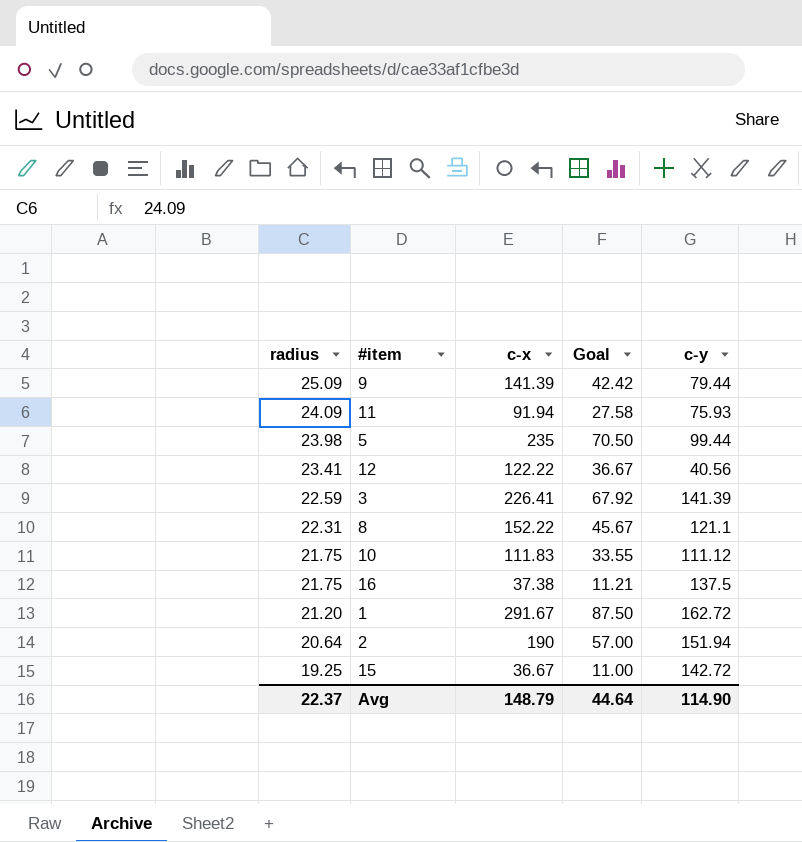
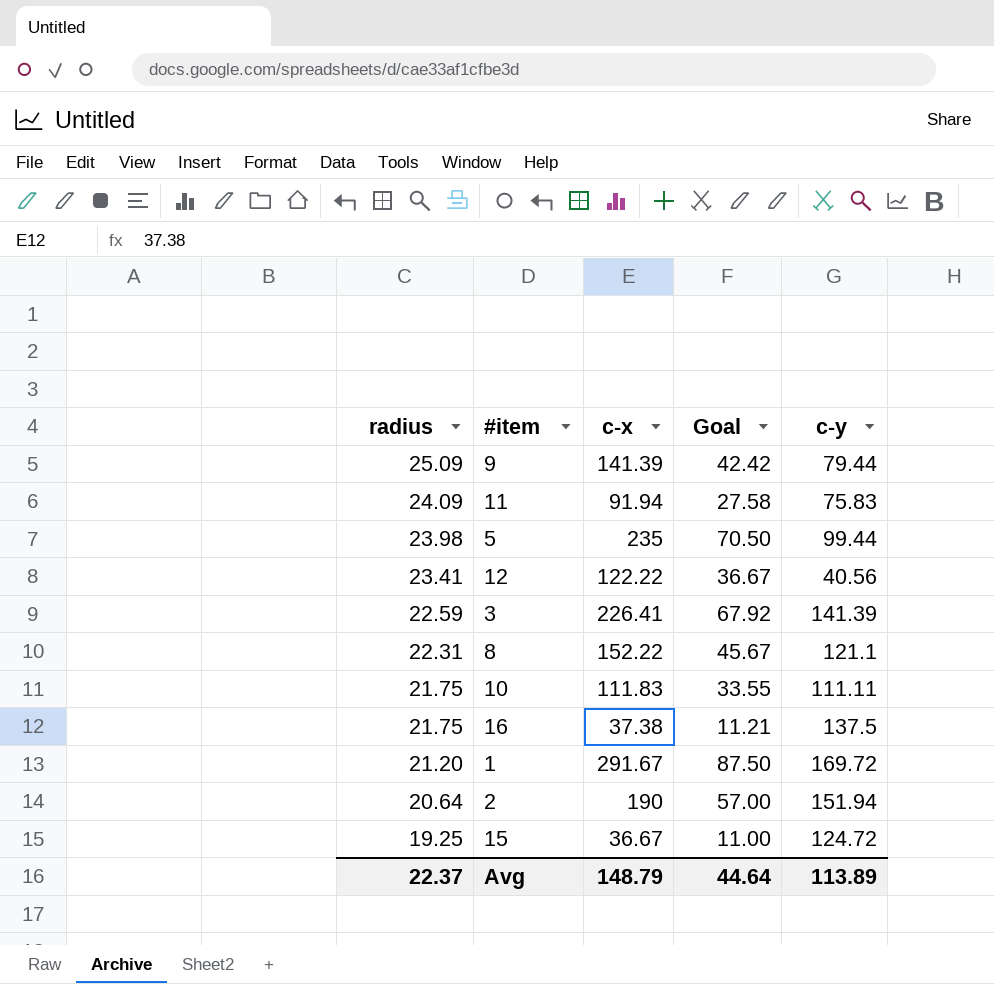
11 | c-y: 75.93 -> 75.83
10 | c-y: 111.12 -> 111.11
1 | c-y: 162.72 -> 169.72
15 | c-y: 142.72 -> 124.72
Avg | c-y: 114.90 -> 113.89

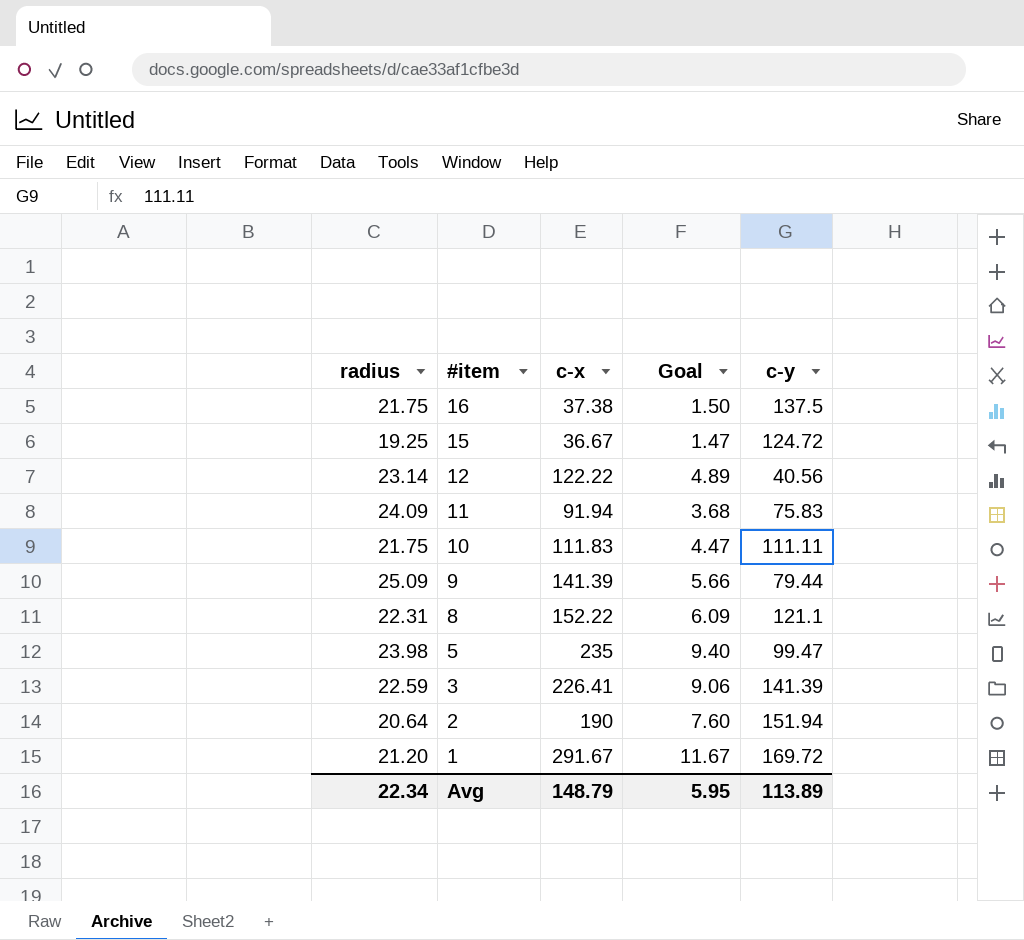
row order: radius descending -> #item descending
column Goal | formula: [c-x] * 0.3 -> [c-x] * 0.04
12 | radius: 23.41 -> 23.14
5 | c-y: 99.44 -> 99.47
Avg | radius: 22.37 -> 22.34
Avg | Goal: 44.64 -> 5.95

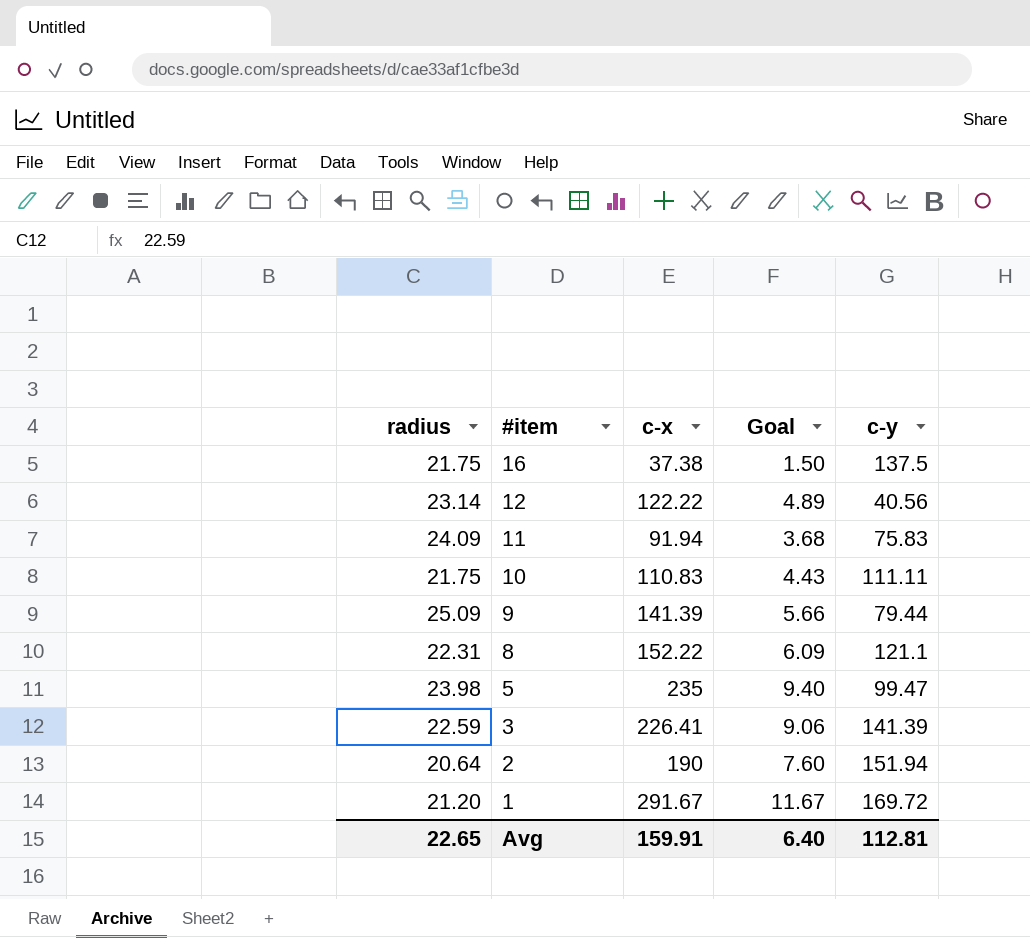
row 15: 19.25 | 36.67 | 1.47 | 124.72 -> none
10 | c-x: 111.83 -> 110.83
10 | Goal: 4.47 -> 4.43
Avg | radius: 22.34 -> 22.65
Avg | c-x: 148.79 -> 159.91
Avg | Goal: 5.95 -> 6.40
Avg | c-y: 113.89 -> 112.81

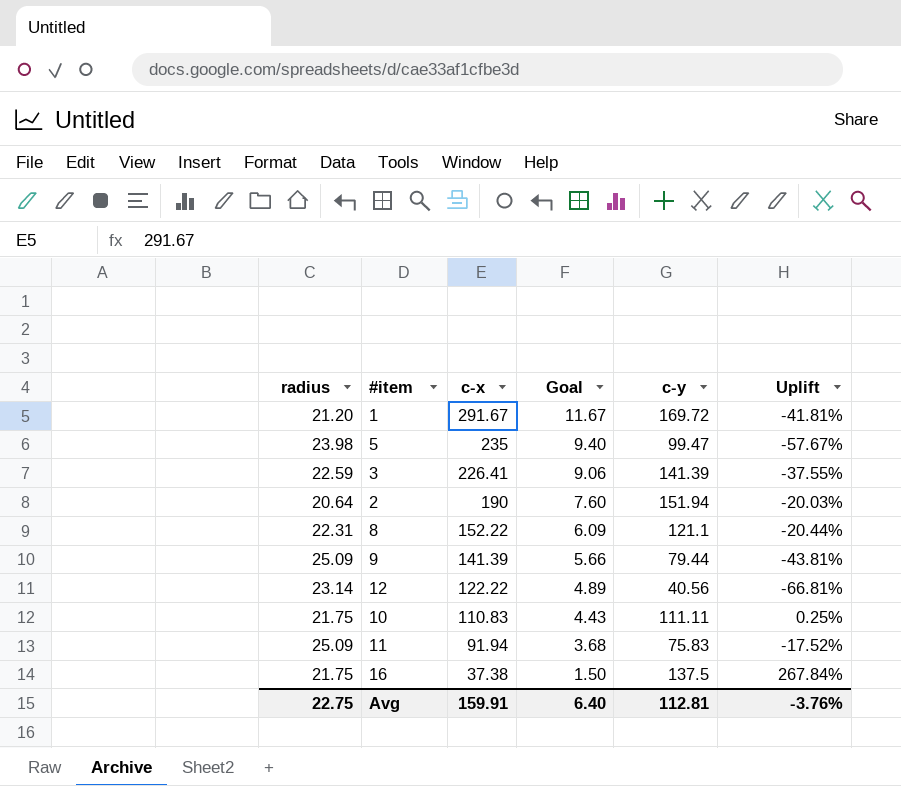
row order: #item descending -> c-x descending
column Uplift | formula: none -> ([c-y] - [c-x]) / [c-x]
11 | radius: 24.09 -> 25.09
Avg | radius: 22.65 -> 22.75

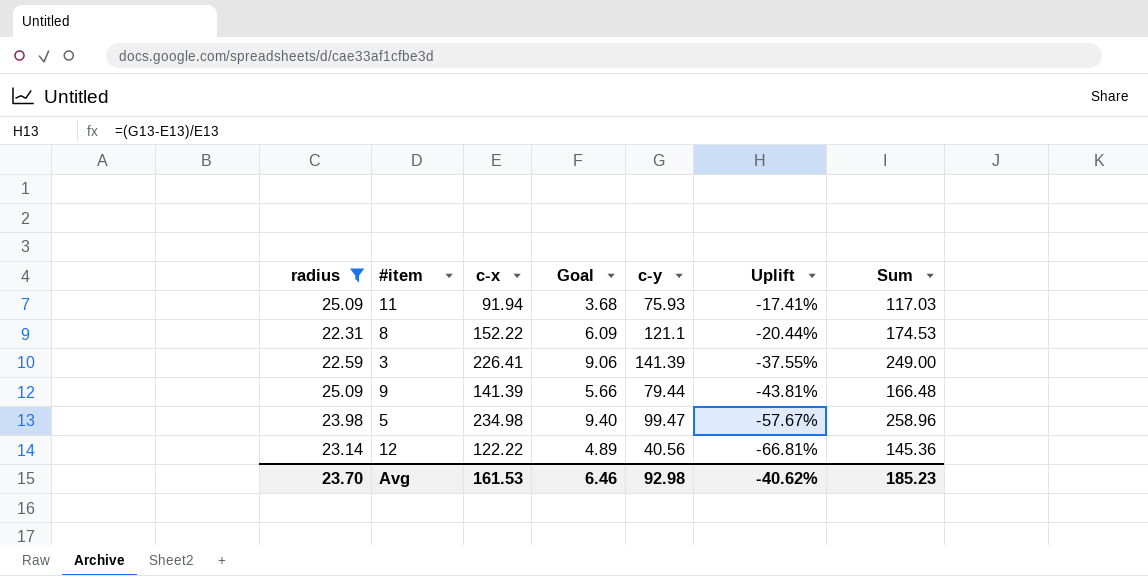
filter: none -> radius >= 22.31
row order: c-x descending -> Uplift descending
column Sum | formula: none -> [radius] + [c-x]
11 | c-y: 75.83 -> 75.93
11 | Uplift: -17.52% -> -17.41%
5 | c-x: 235 -> 234.98
Avg | radius: 22.75 -> 23.70
Avg | c-x: 159.91 -> 161.53
Avg | Goal: 6.40 -> 6.46
Avg | c-y: 112.81 -> 92.98
Avg | Uplift: -3.76% -> -40.62%

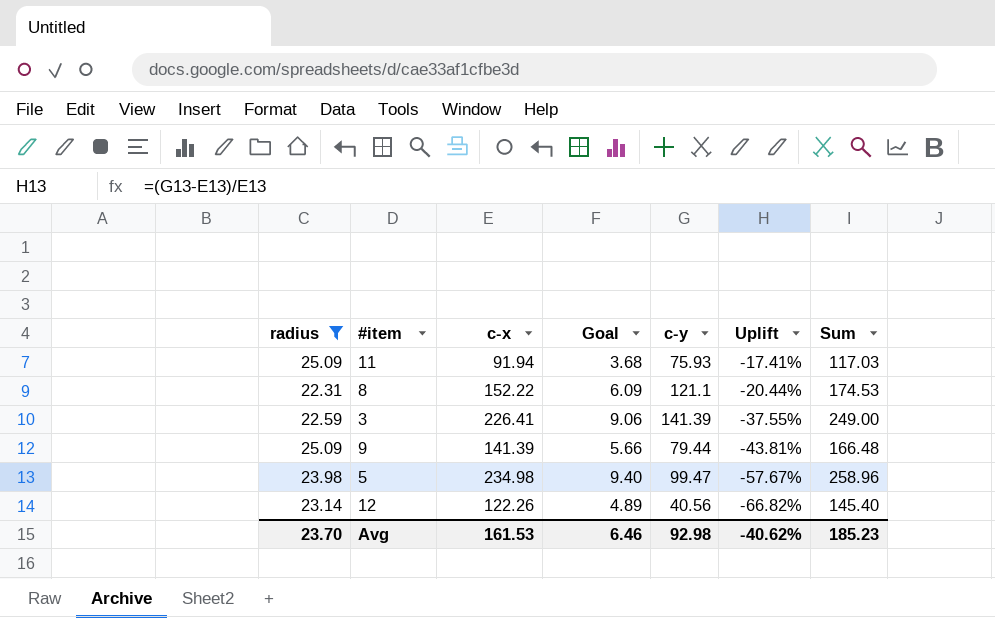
12 | c-x: 122.22 -> 122.26
12 | Uplift: -66.81% -> -66.82%
12 | Sum: 145.36 -> 145.40

